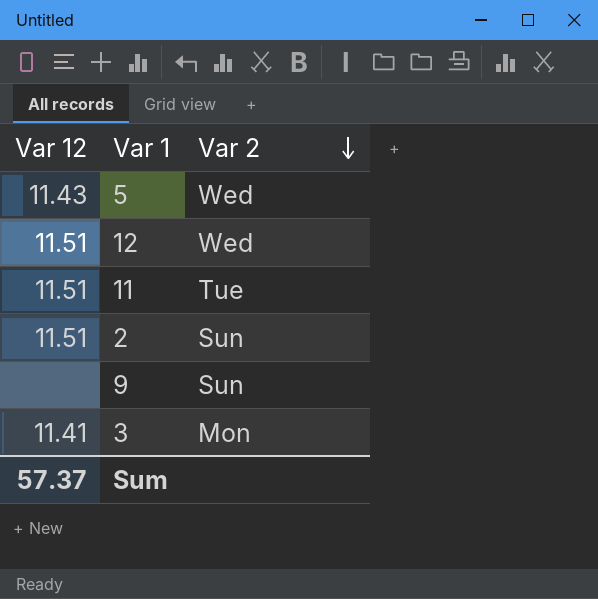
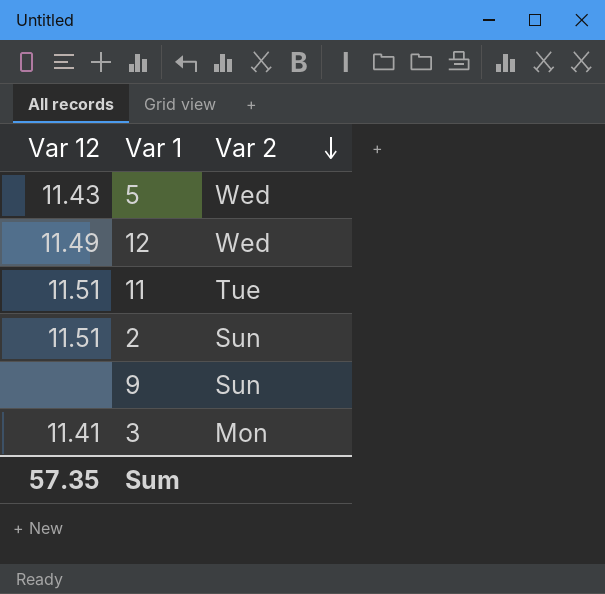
12 | Var 12: 11.51 -> 11.49
Sum | Var 12: 57.37 -> 57.35

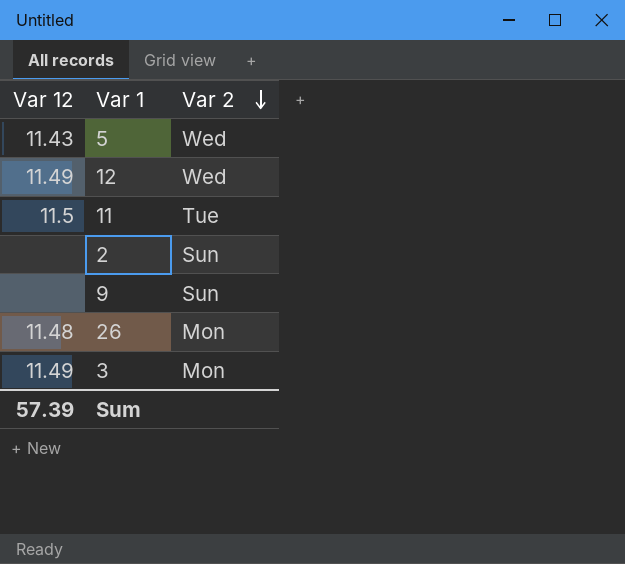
11 | Var 12: 11.51 -> 11.5
2 | Var 12: 11.51 -> none
row 26: none -> 11.48 | Mon
3 | Var 12: 11.41 -> 11.49
Sum | Var 12: 57.35 -> 57.39

